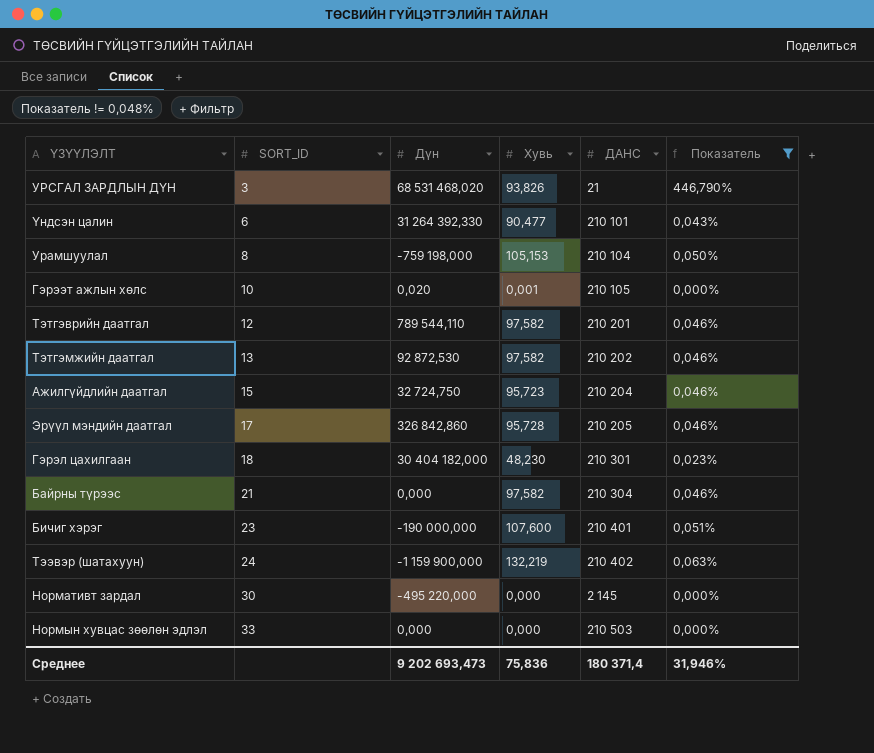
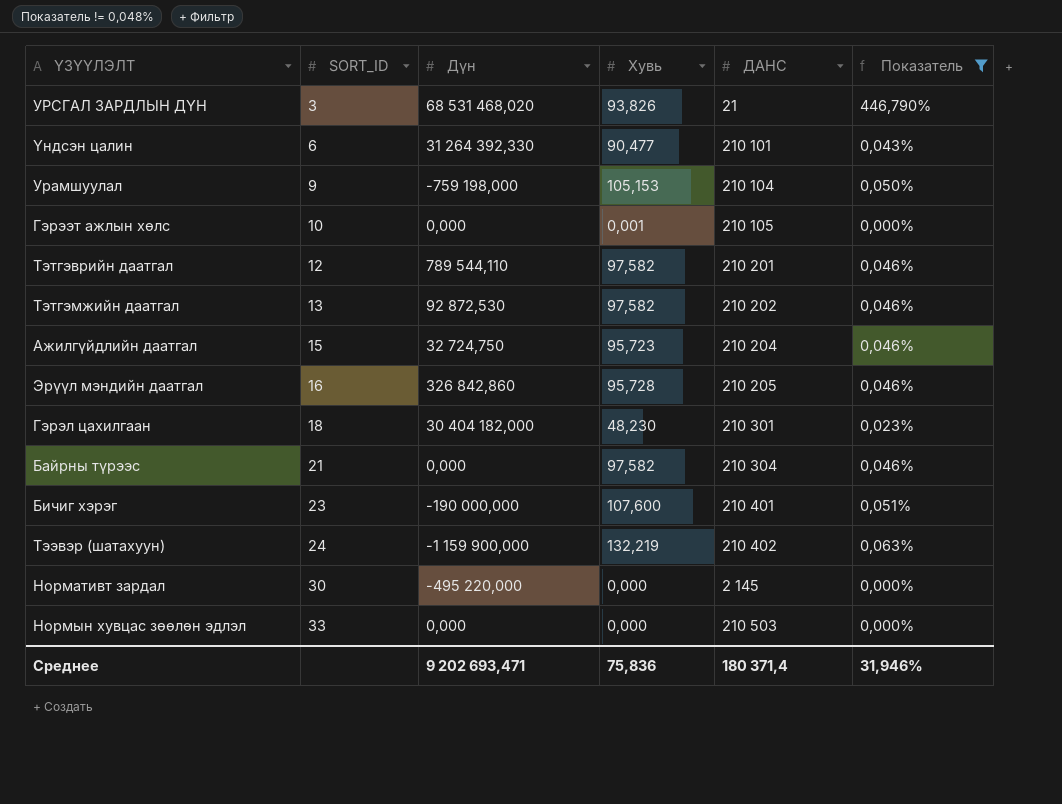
Урамшуулал | SORT_ID: 8 -> 9
Гэрээт ажлын хөлс | Дүн: 0,020 -> 0,000
Эрүүл мэндийн даатгал | SORT_ID: 17 -> 16
Среднее | Дүн: 9 202 693,473 -> 9 202 693,471

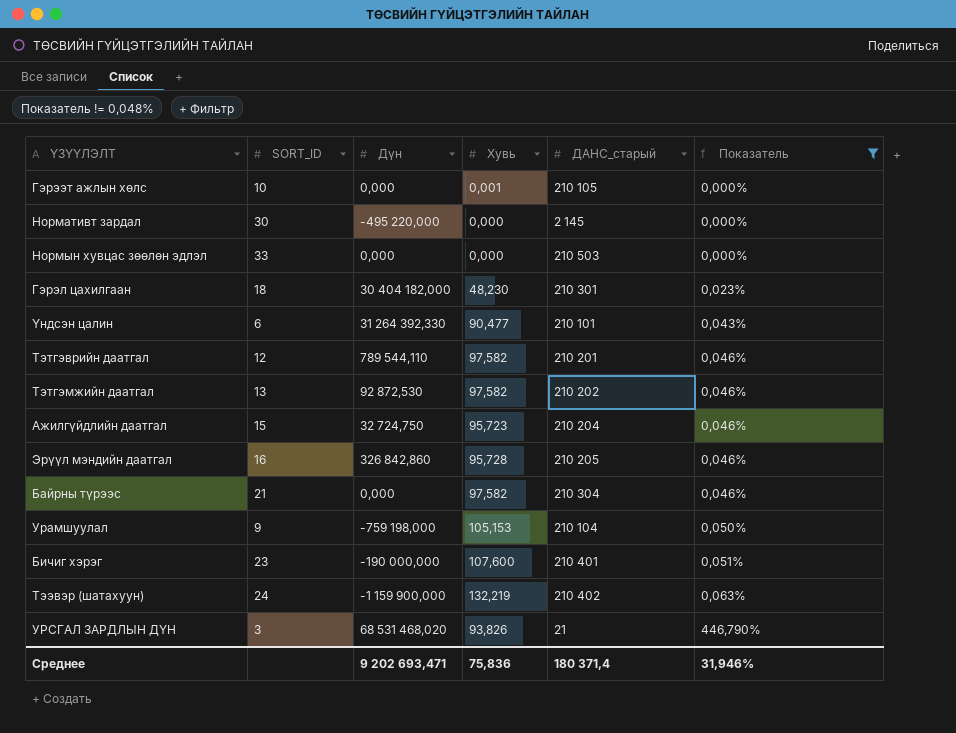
row order: SORT_ID ascending -> Показатель ascending
column name: ДАНС -> ДАНС_старый

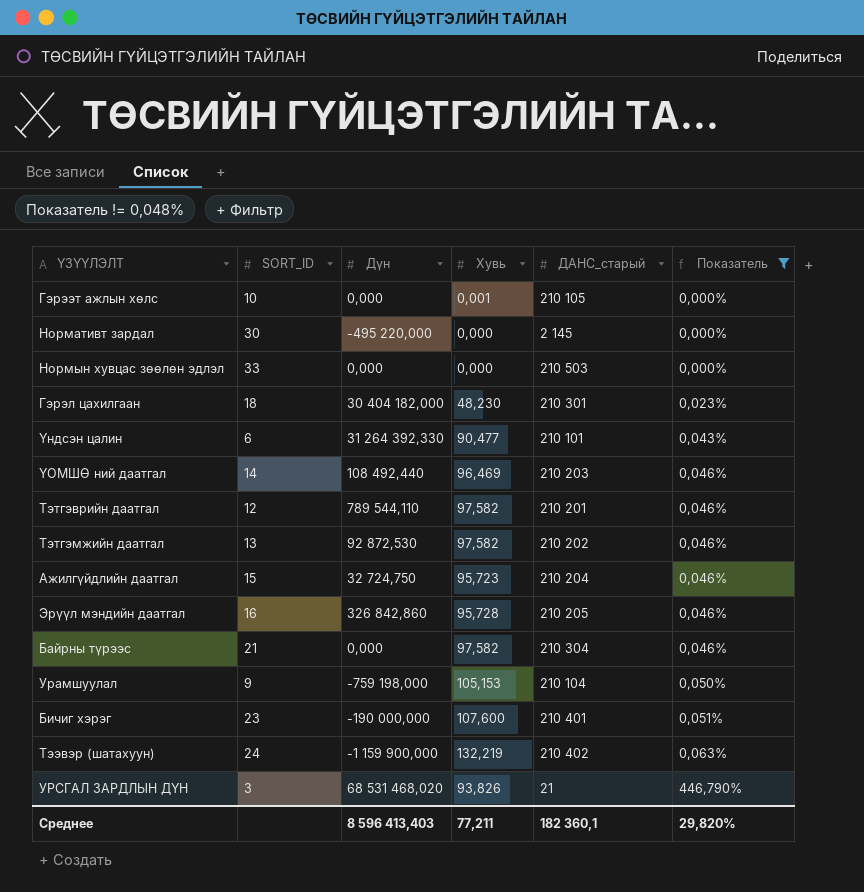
row ҮОМШӨ ний даатгал: none -> 14 | 108 492,440 | 96,469 | 210 203 | 0,046%
Среднее | Дүн: 9 202 693,471 -> 8 596 413,403
Среднее | Хувь: 75,836 -> 77,211
Среднее | ДАНС_старый: 180 371,4 -> 182 360,1
Среднее | Показатель: 31,946% -> 29,820%

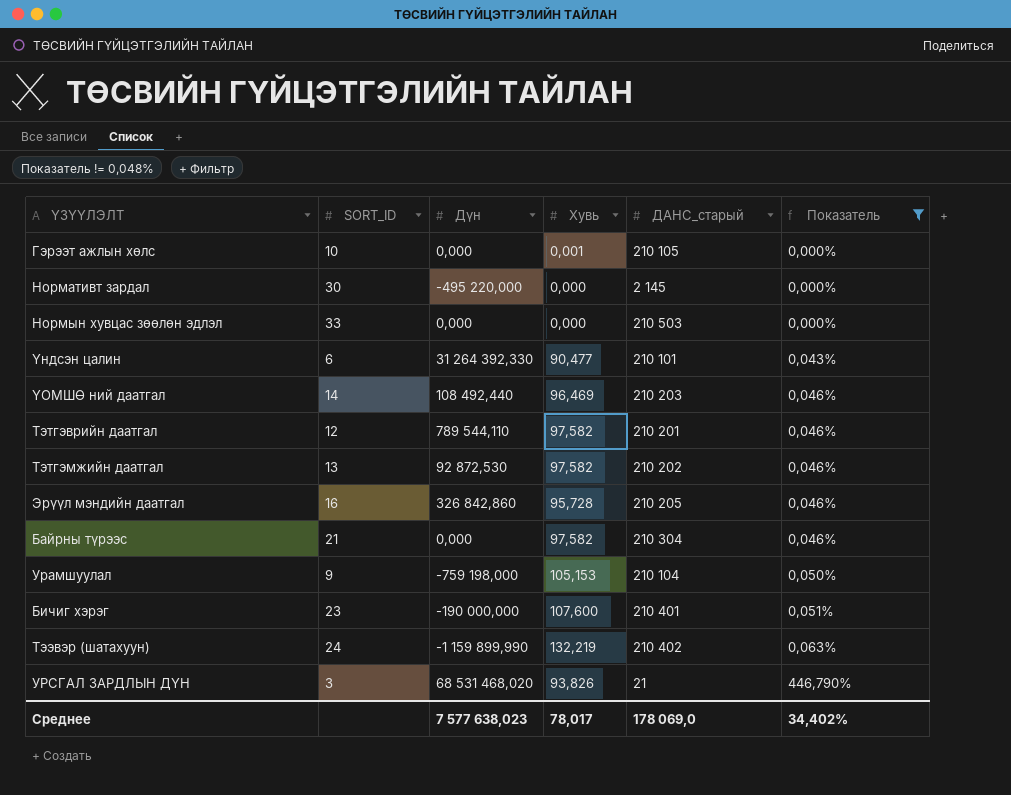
row Гэрэл цахилгаан: 18 | 30 404 182,000 | 48,230 | 210 301 | 0,023% -> none
row Ажилгүйдлийн даатгал: 15 | 32 724,750 | 95,723 | 210 204 | 0,046% -> none
Тээвэр (шатахуун) | Дүн: -1 159 900,000 -> -1 159 899,990
Среднее | Дүн: 8 596 413,403 -> 7 577 638,023
Среднее | Хувь: 77,211 -> 78,017
Среднее | ДАНС_старый: 182 360,1 -> 178 069,0
Среднее | Показатель: 29,820% -> 34,402%

